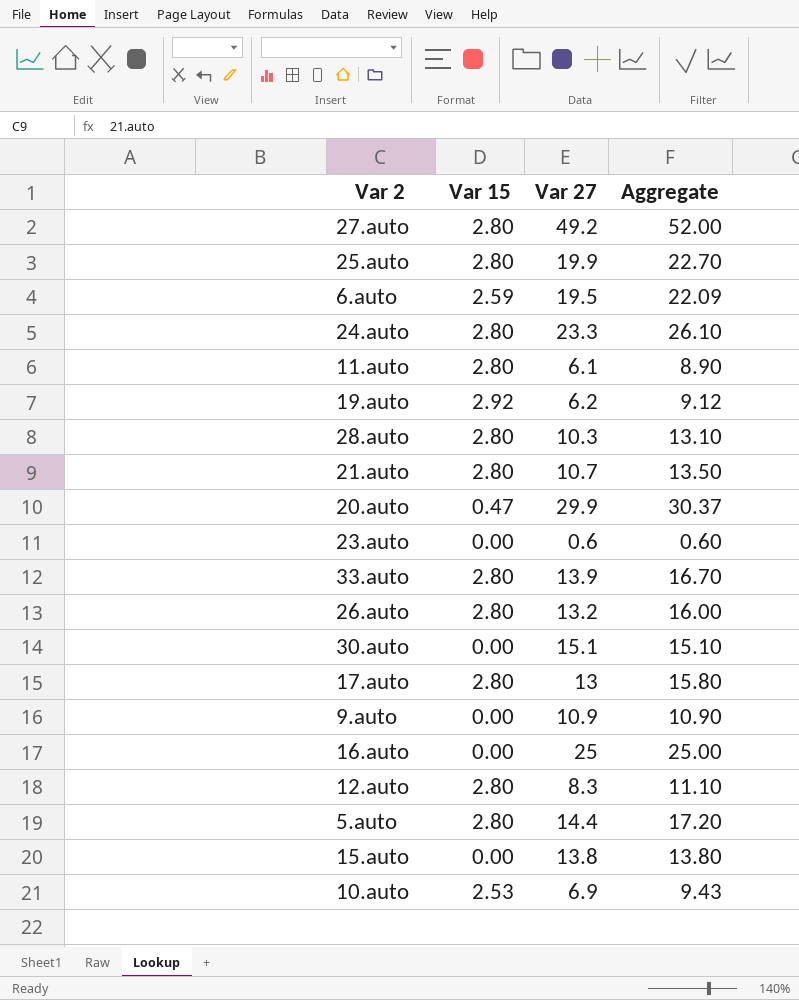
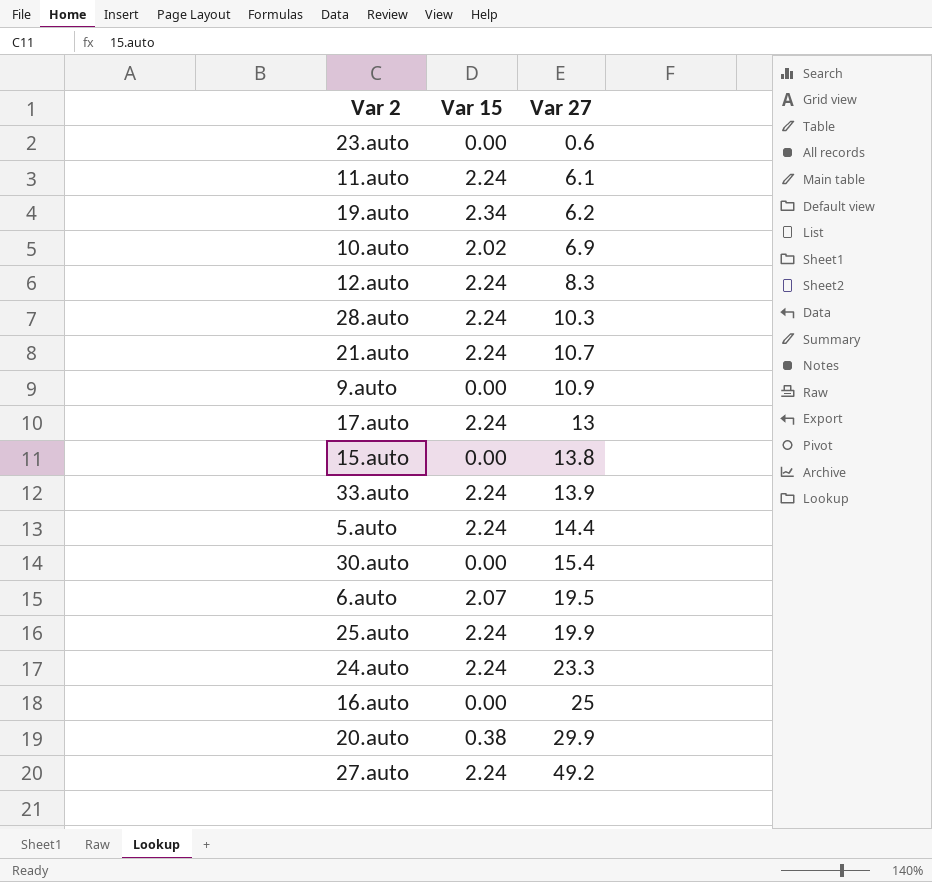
row order: none -> Var 27 ascending
column Aggregate | formula: [Var 15] + [Var 27] -> none
row 26.auto: 2.80 | 13.2 | 16.00 -> none
11.auto | Var 15: 2.80 -> 2.24
19.auto | Var 15: 2.92 -> 2.34
10.auto | Var 15: 2.53 -> 2.02
12.auto | Var 15: 2.80 -> 2.24
28.auto | Var 15: 2.80 -> 2.24
21.auto | Var 15: 2.80 -> 2.24
17.auto | Var 15: 2.80 -> 2.24
33.auto | Var 15: 2.80 -> 2.24
5.auto | Var 15: 2.80 -> 2.24
30.auto | Var 27: 15.1 -> 15.4
6.auto | Var 15: 2.59 -> 2.07
25.auto | Var 15: 2.80 -> 2.24
24.auto | Var 15: 2.80 -> 2.24
20.auto | Var 15: 0.47 -> 0.38
27.auto | Var 15: 2.80 -> 2.24

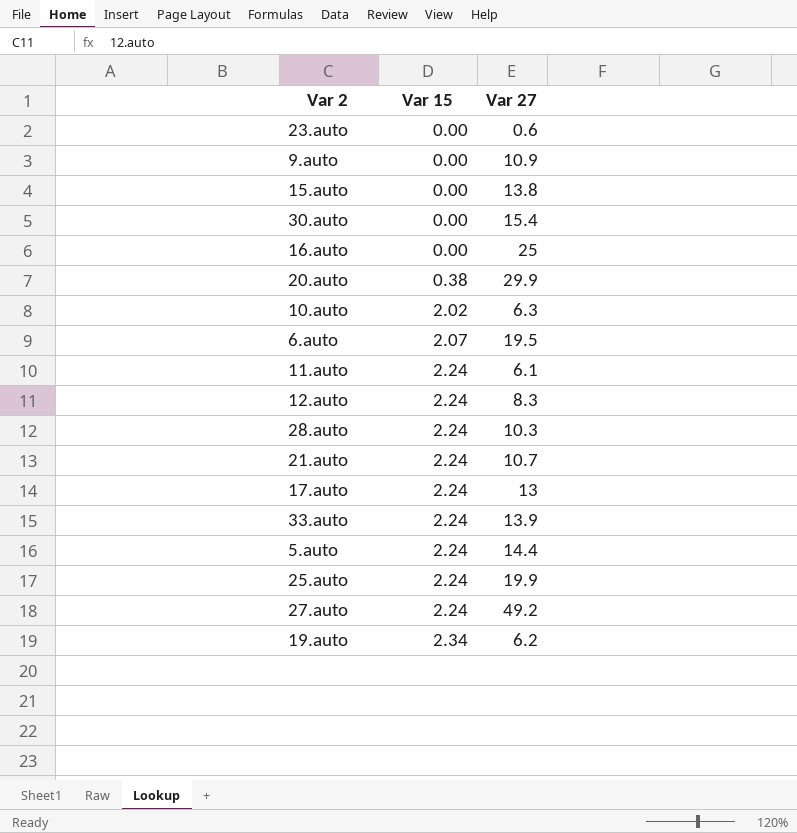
row order: Var 27 ascending -> Var 15 ascending
row 24.auto: 2.24 | 23.3 -> none
10.auto | Var 27: 6.9 -> 6.3

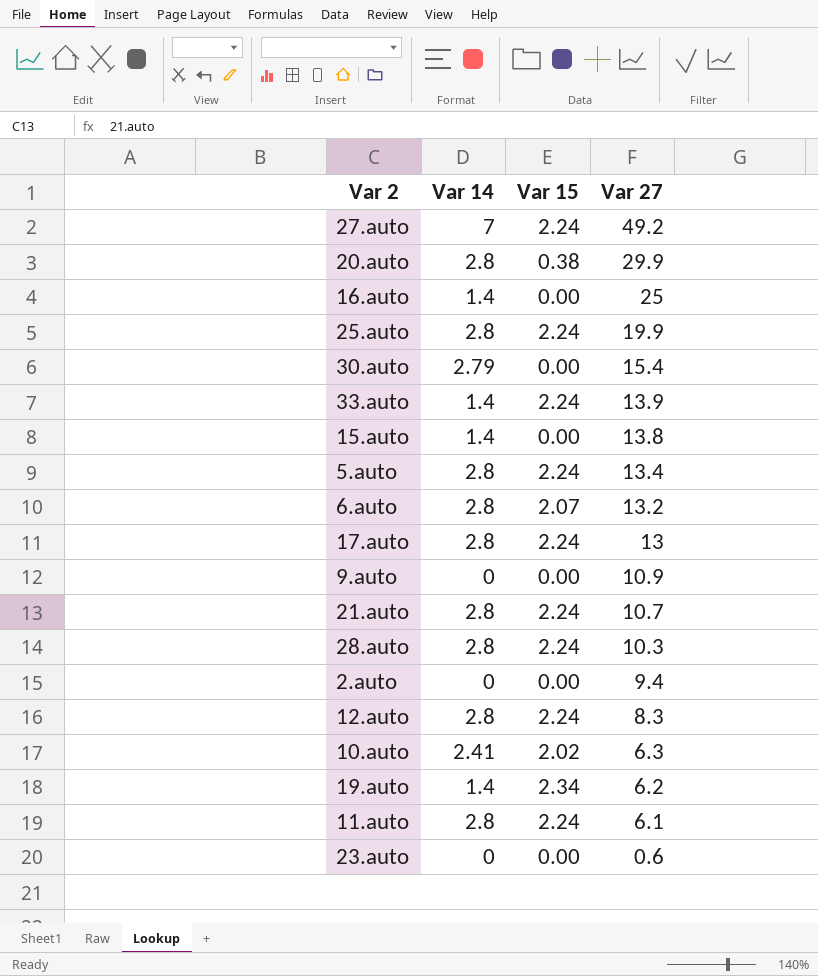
row order: Var 15 ascending -> Var 27 descending
column Var 14 | position: none -> 2
5.auto | Var 27: 14.4 -> 13.4
6.auto | Var 27: 19.5 -> 13.2
row 2.auto: none -> 0 | 0.00 | 9.4

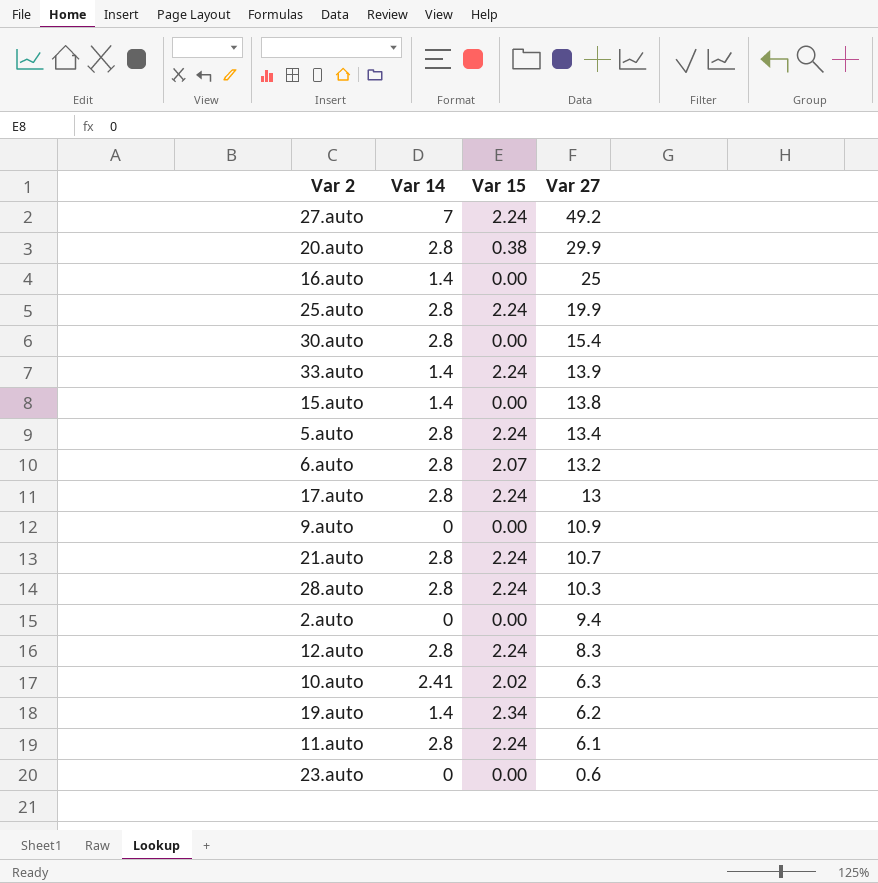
30.auto | Var 14: 2.79 -> 2.8

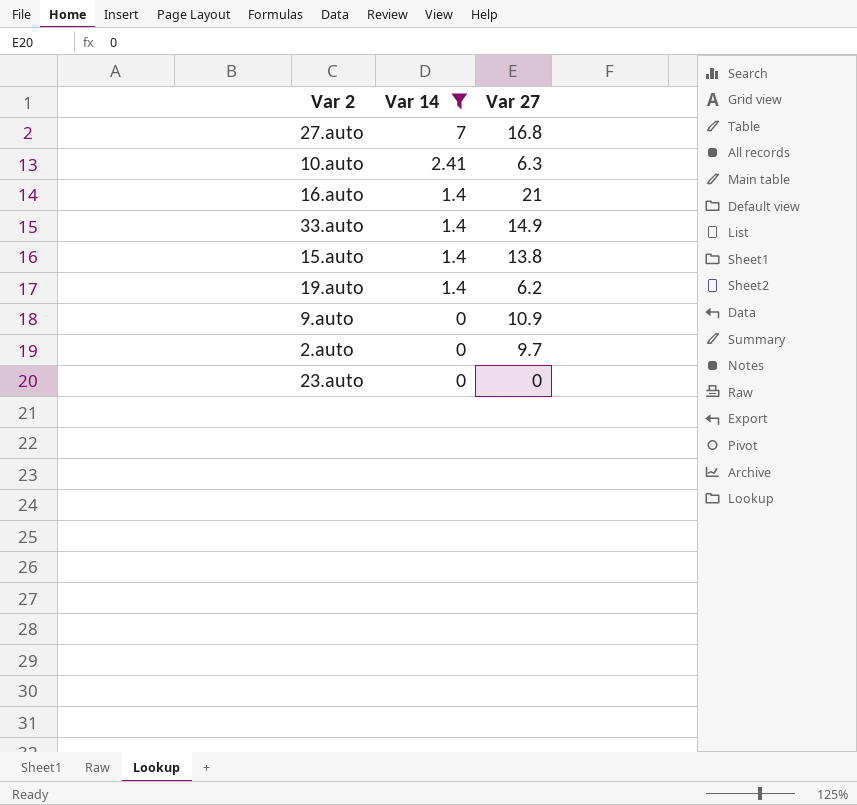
filter: none -> Var 14 != 2.8
row order: Var 27 descending -> Var 14 descending
column Var 15 | position: 3 -> none
27.auto | Var 27: 49.2 -> 16.8
16.auto | Var 27: 25 -> 21
33.auto | Var 27: 13.9 -> 14.9
2.auto | Var 27: 9.4 -> 9.7
23.auto | Var 27: 0.6 -> 0

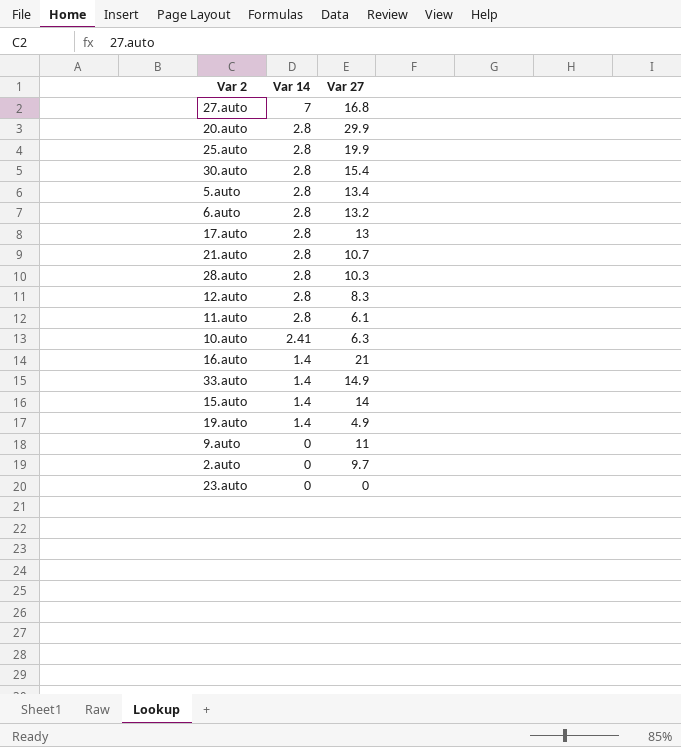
filter: Var 14 != 2.8 -> none
15.auto | Var 27: 13.8 -> 14
19.auto | Var 27: 6.2 -> 4.9
9.auto | Var 27: 10.9 -> 11

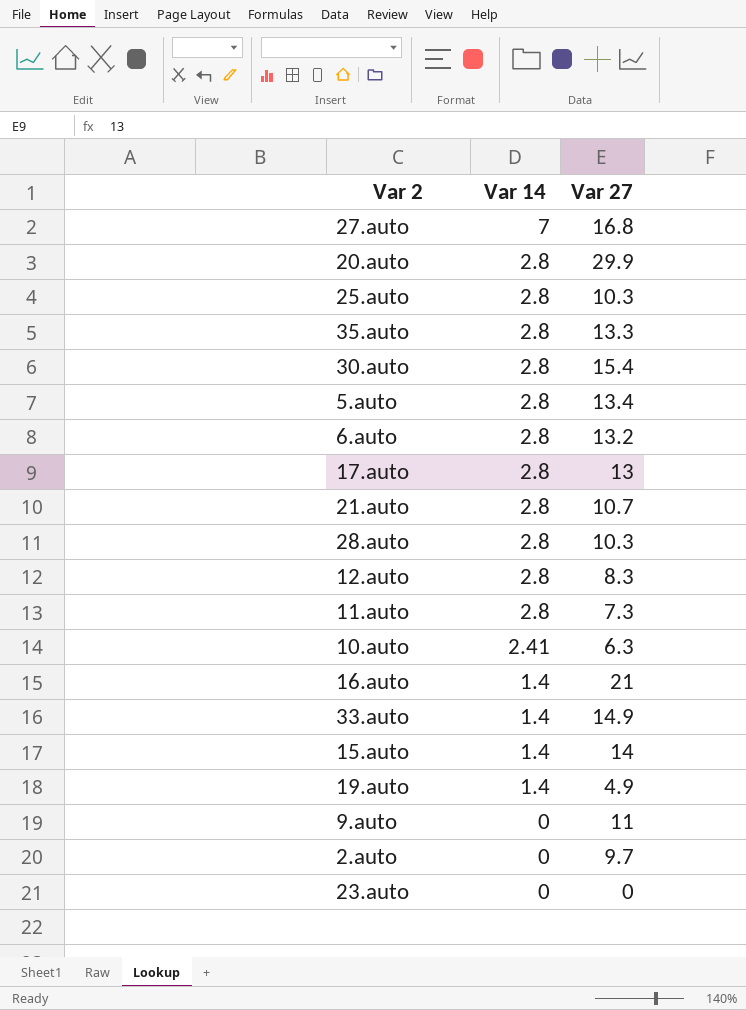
25.auto | Var 27: 19.9 -> 10.3
row 35.auto: none -> 2.8 | 13.3
11.auto | Var 27: 6.1 -> 7.3

